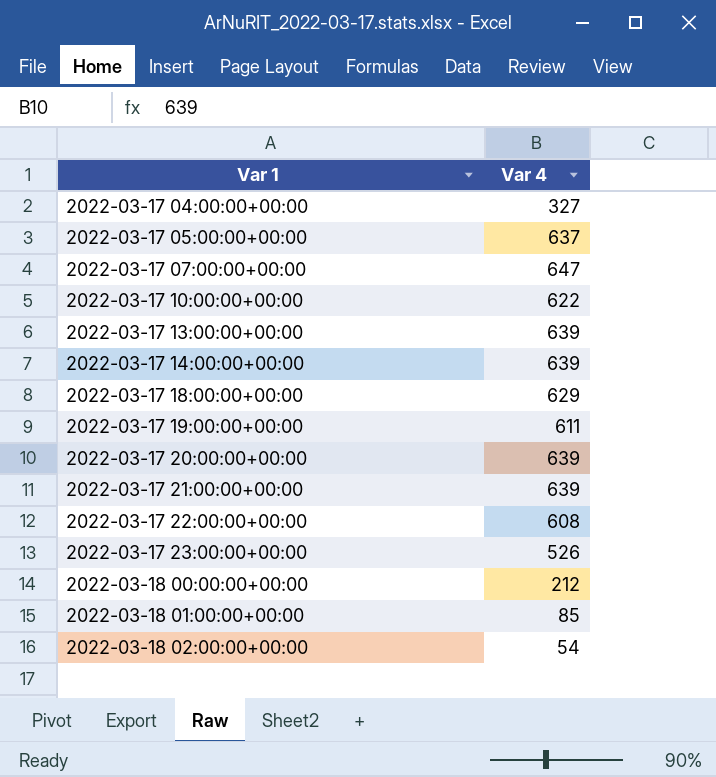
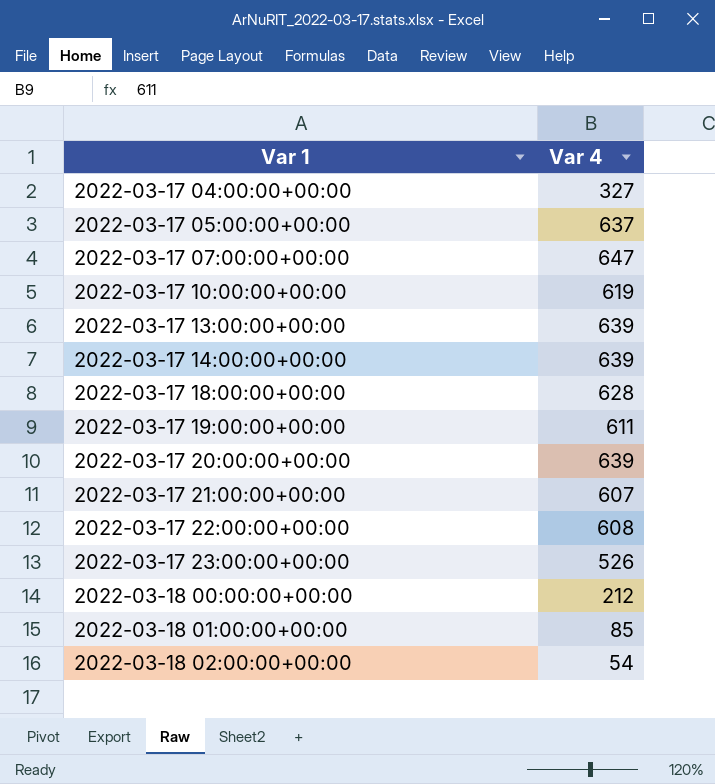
2022-03-17 10:00:00+00:00 | Var 4: 622 -> 619
2022-03-17 18:00:00+00:00 | Var 4: 629 -> 628
2022-03-17 21:00:00+00:00 | Var 4: 639 -> 607

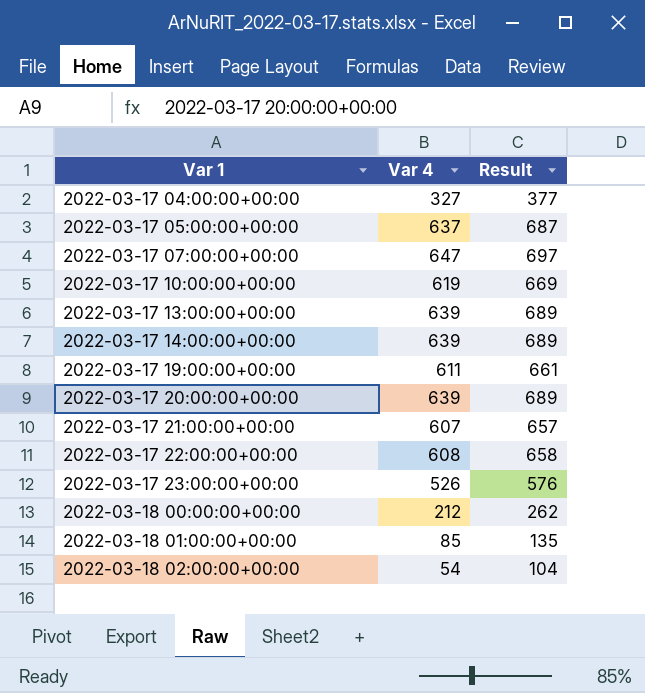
column Result | formula: none -> [Var 4] + 50
row 2022-03-17 18:00:00+00:00: 628 -> none

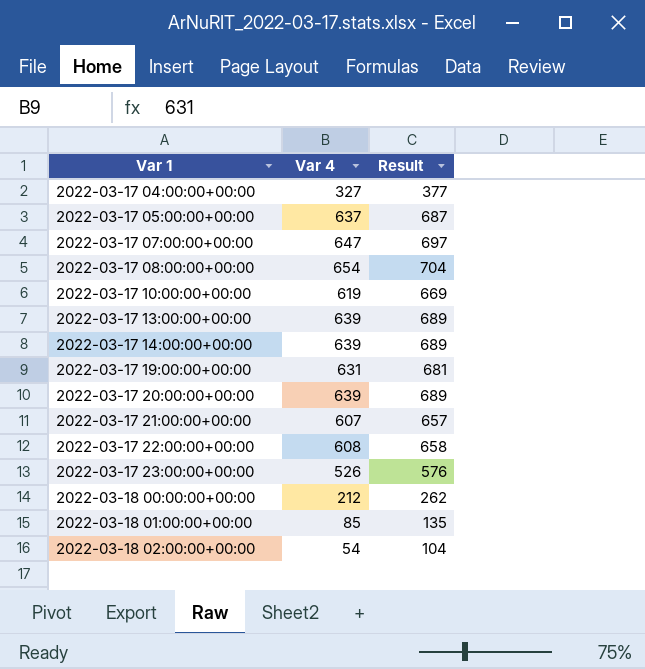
row 2022-03-17 08:00:00+00:00: none -> 654 | 704
2022-03-17 19:00:00+00:00 | Var 4: 611 -> 631
2022-03-17 19:00:00+00:00 | Result: 661 -> 681

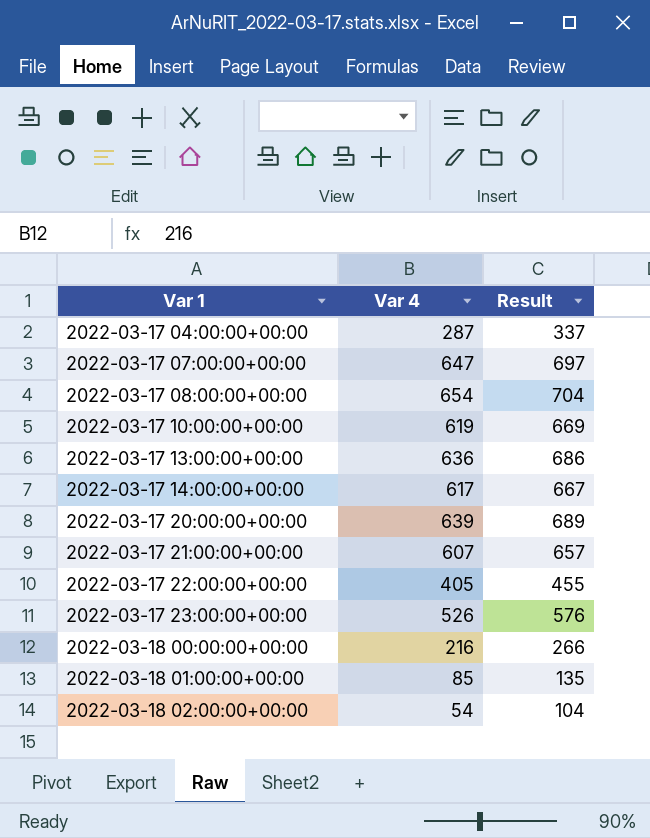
row 2022-03-17 05:00:00+00:00: 637 | 687 -> none
row 2022-03-17 19:00:00+00:00: 631 | 681 -> none
2022-03-17 04:00:00+00:00 | Var 4: 327 -> 287
2022-03-17 04:00:00+00:00 | Result: 377 -> 337
2022-03-17 13:00:00+00:00 | Var 4: 639 -> 636
2022-03-17 13:00:00+00:00 | Result: 689 -> 686
2022-03-17 14:00:00+00:00 | Var 4: 639 -> 617
2022-03-17 14:00:00+00:00 | Result: 689 -> 667
2022-03-17 22:00:00+00:00 | Var 4: 608 -> 405
2022-03-17 22:00:00+00:00 | Result: 658 -> 455
2022-03-18 00:00:00+00:00 | Var 4: 212 -> 216
2022-03-18 00:00:00+00:00 | Result: 262 -> 266

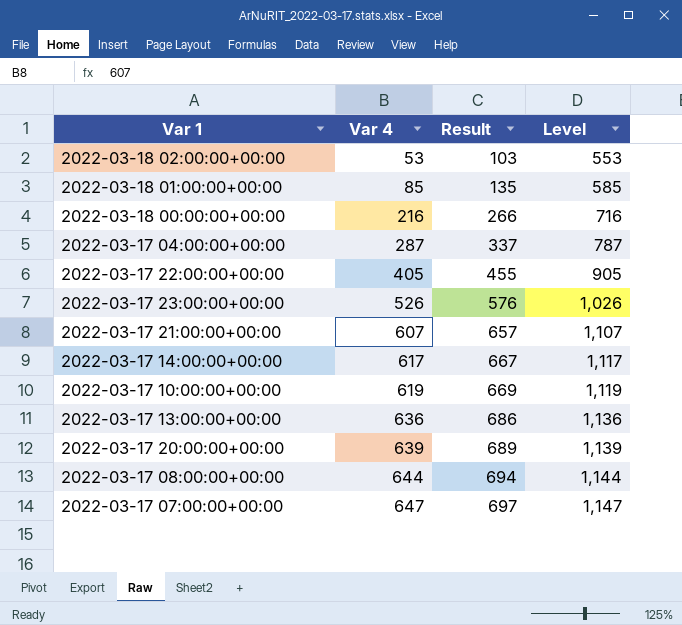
row order: Var 1 ascending -> Var 4 ascending
column Level | formula: none -> [Var 4] + 500
2022-03-18 02:00:00+00:00 | Var 4: 54 -> 53
2022-03-18 02:00:00+00:00 | Result: 104 -> 103
2022-03-17 08:00:00+00:00 | Var 4: 654 -> 644
2022-03-17 08:00:00+00:00 | Result: 704 -> 694

